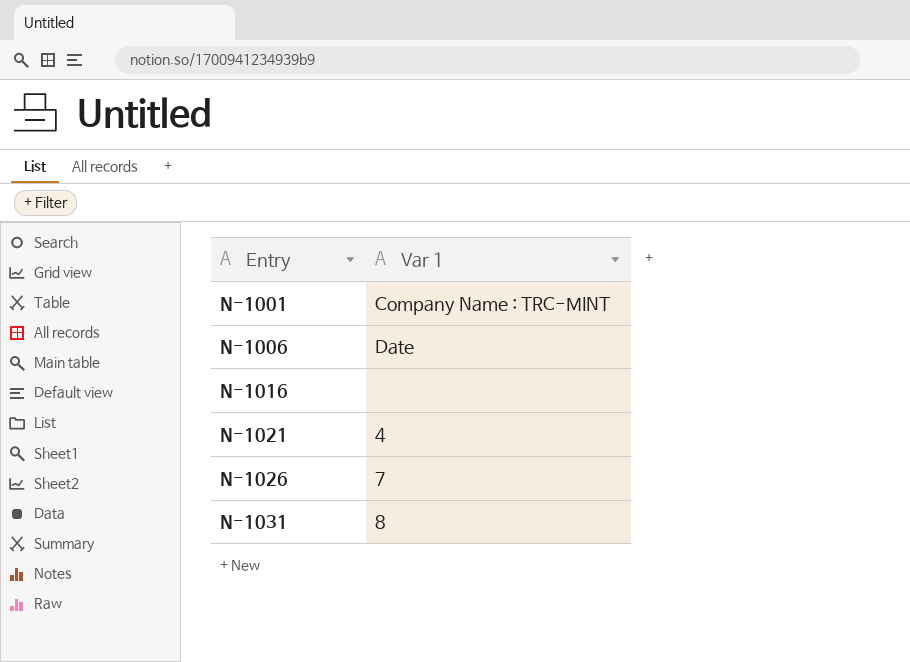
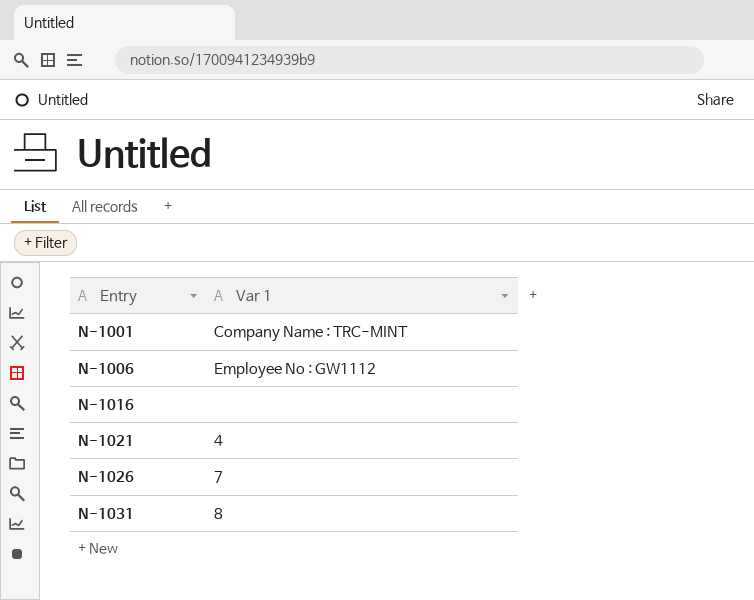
N-1006 | Var 1: Date -> Employee No : GW1112

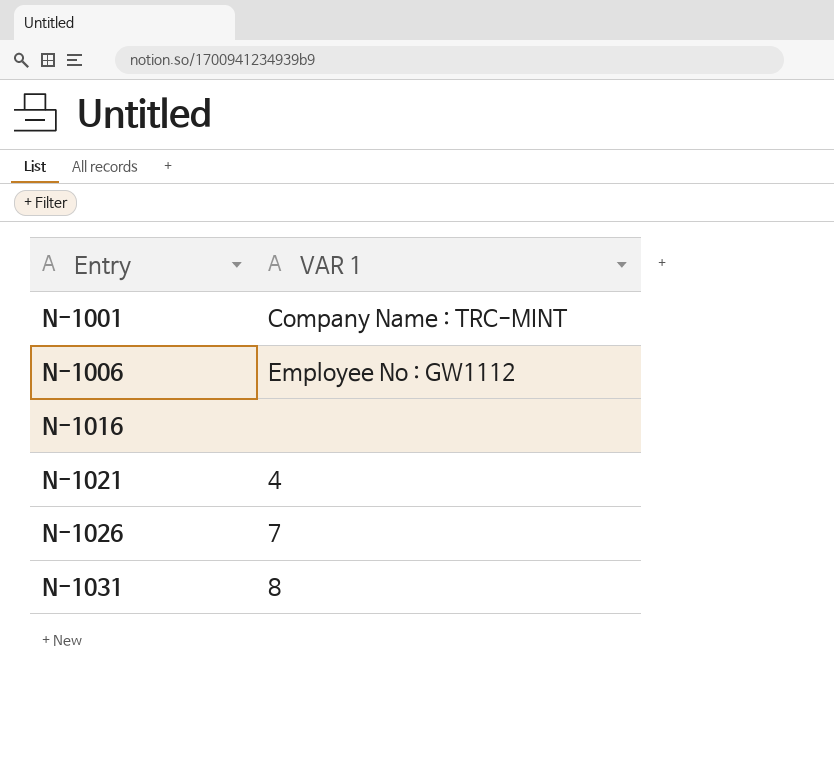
column name: Var 1 -> VAR 1

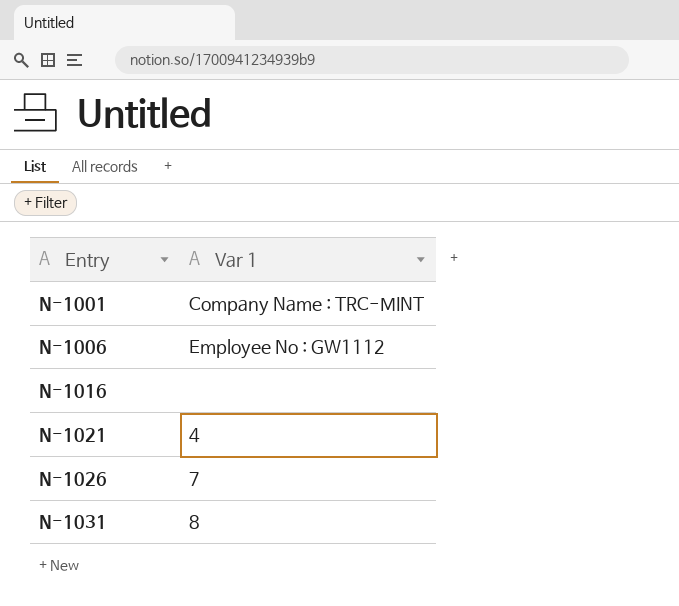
column name: VAR 1 -> Var 1

